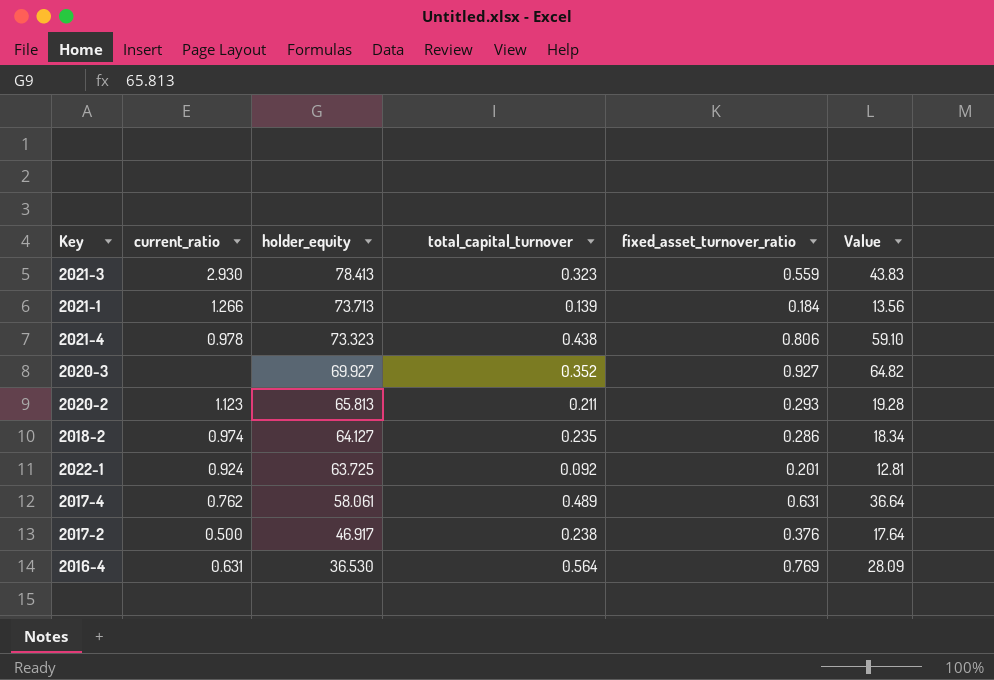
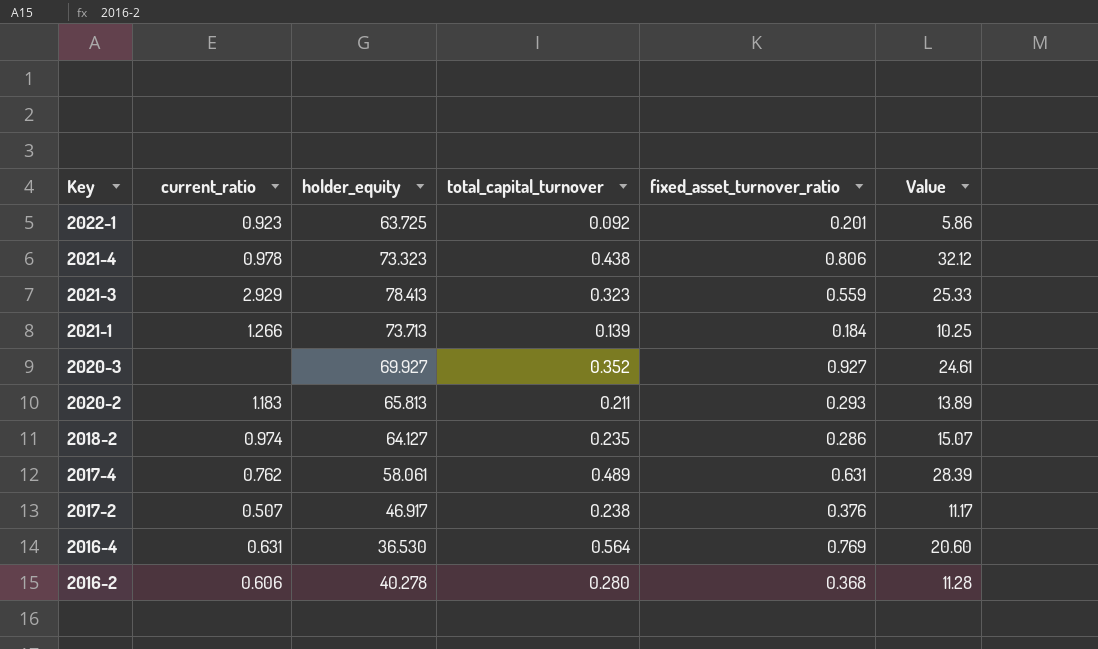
row order: holder_equity descending -> Key descending
column Value | formula: [holder_equity] * [fixed_asset_turnover_ratio] -> [holder_equity] * [total_capital_turnover]
2022-1 | current_ratio: 0.924 -> 0.923
2021-3 | current_ratio: 2.930 -> 2.929
2020-2 | current_ratio: 1.123 -> 1.183
2017-2 | current_ratio: 0.500 -> 0.507
row 2016-2: none -> 0.606 | 40.278 | 0.280 | 0.368 | 11.28

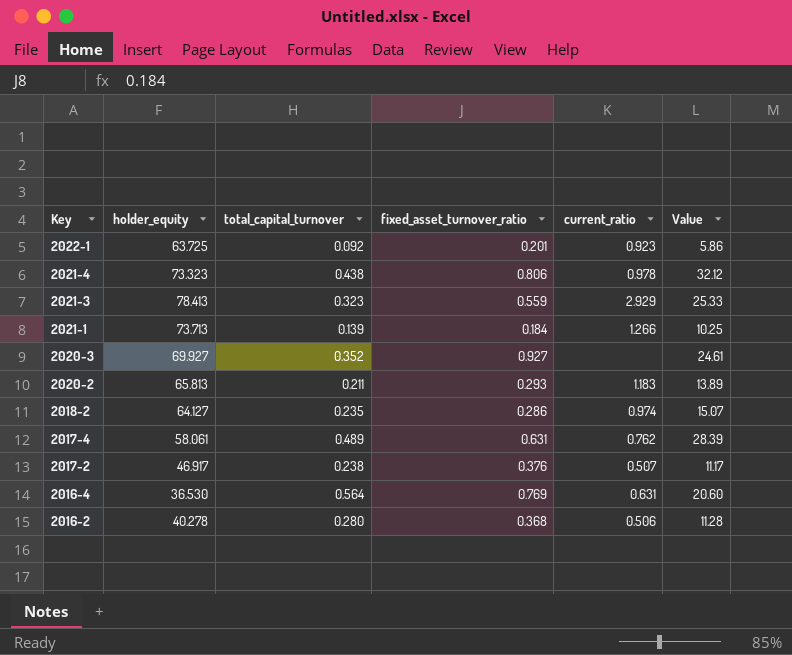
column current_ratio | position: 2 -> 5
2016-2 | current_ratio: 0.606 -> 0.506

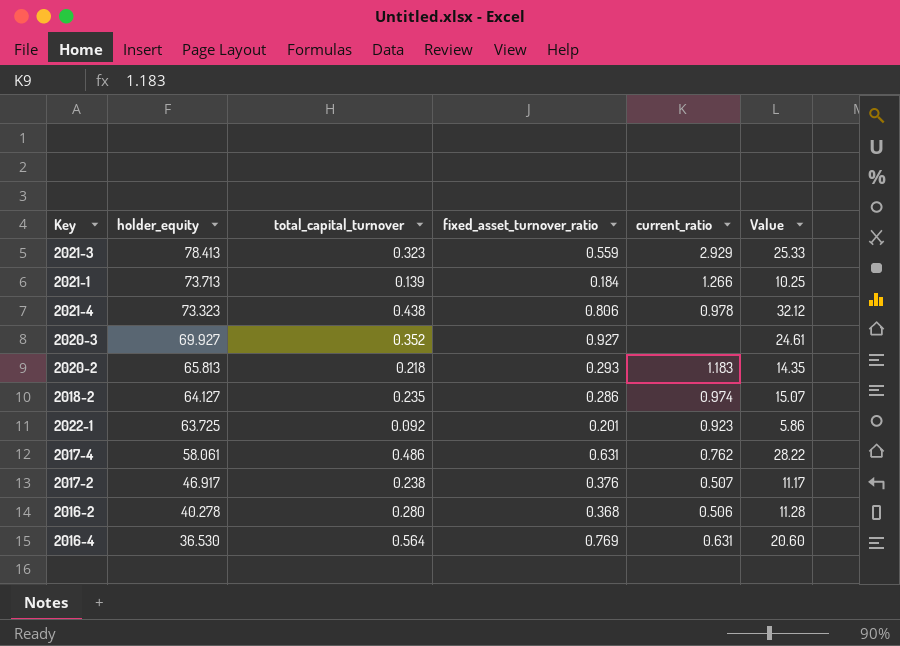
row order: Key descending -> holder_equity descending
2020-2 | total_capital_turnover: 0.211 -> 0.218
2020-2 | Value: 13.89 -> 14.35
2017-4 | total_capital_turnover: 0.489 -> 0.486
2017-4 | Value: 28.39 -> 28.22

